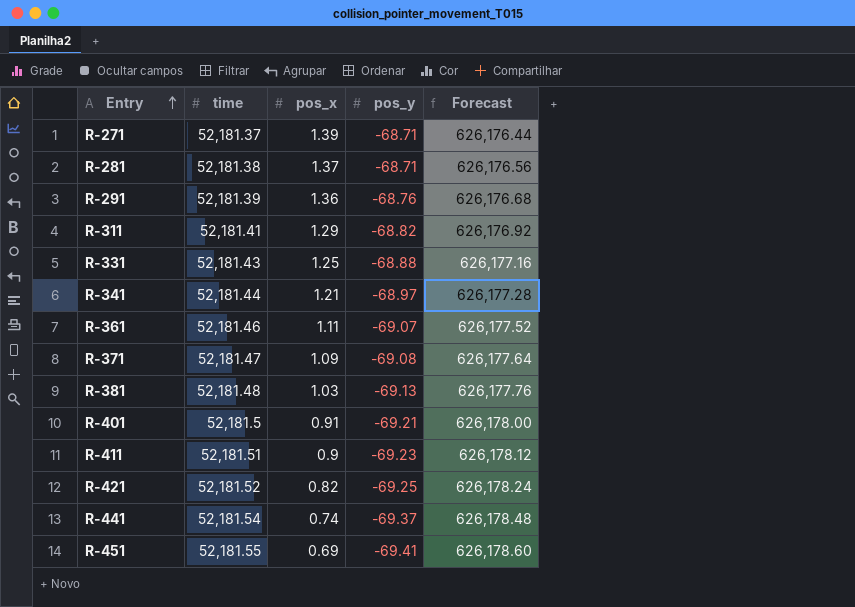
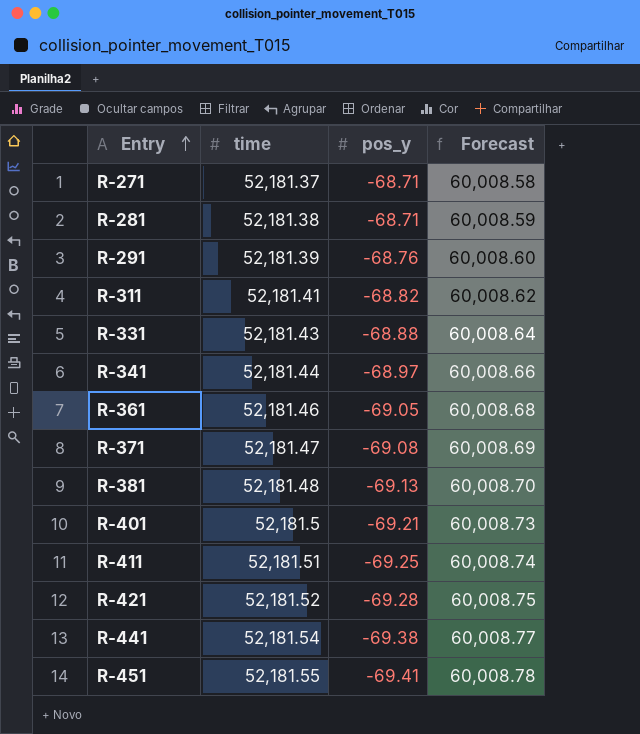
column pos_x | position: 3 -> none
column Forecast | formula: [time] * 12 -> [time] * 1.15
R-361 | pos_y: -69.07 -> -69.05
R-411 | pos_y: -69.23 -> -69.25
R-421 | pos_y: -69.25 -> -69.28
R-441 | pos_y: -69.37 -> -69.38

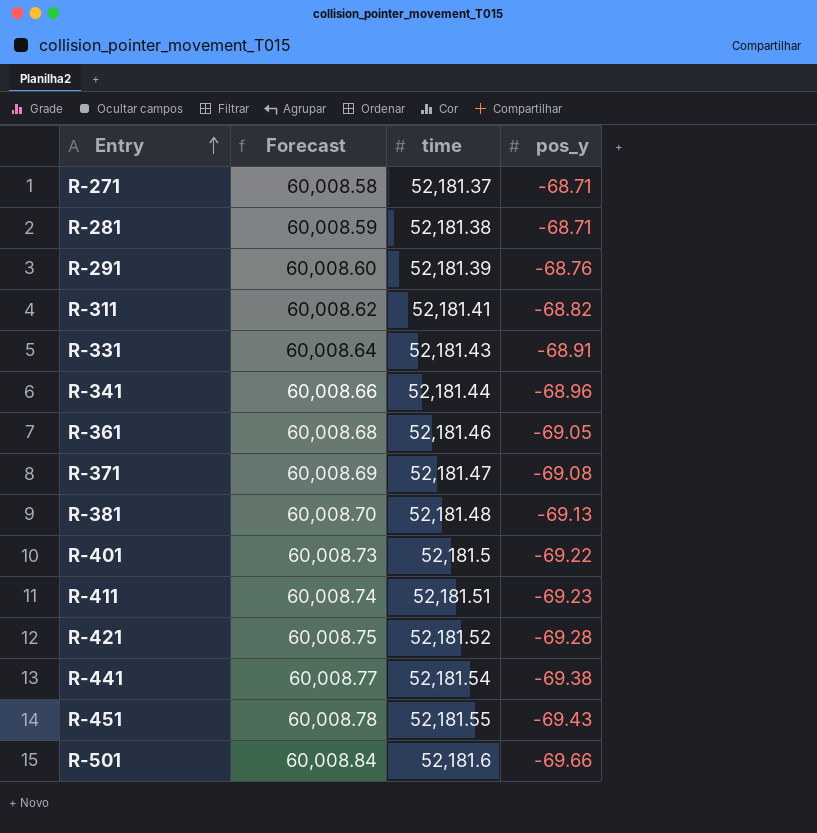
column Forecast | position: 4 -> 2
R-331 | pos_y: -68.88 -> -68.91
R-341 | pos_y: -68.97 -> -68.96
R-401 | pos_y: -69.21 -> -69.22
R-411 | pos_y: -69.25 -> -69.23
R-451 | pos_y: -69.41 -> -69.43
row R-501: none -> 60,008.84 | 52,181.6 | -69.66

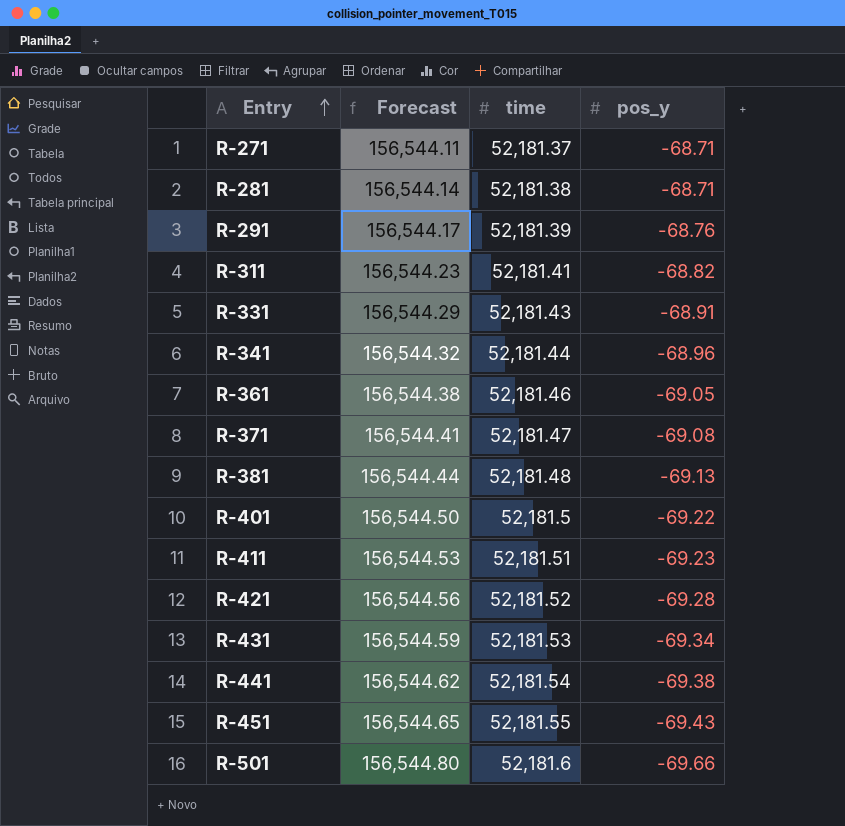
column Forecast | formula: [time] * 1.15 -> [time] * 3
row R-431: none -> 156,544.59 | 52,181.53 | -69.34

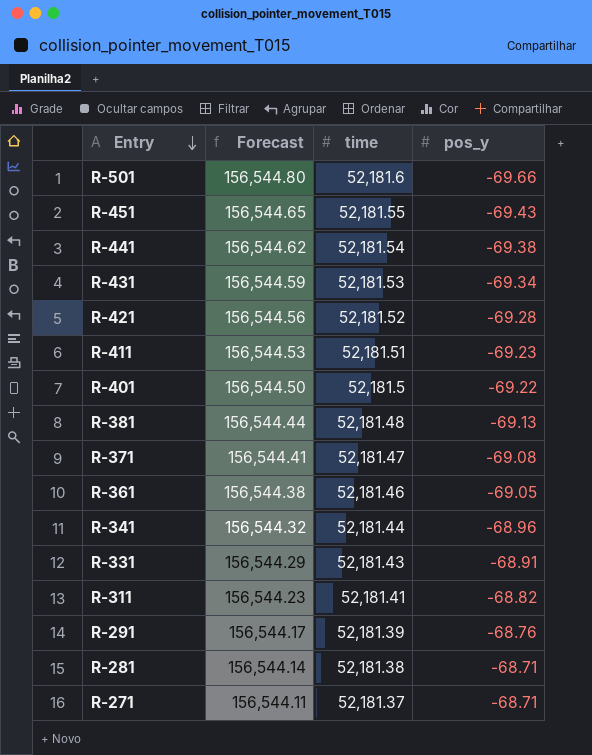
row order: Entry ascending -> Entry descending

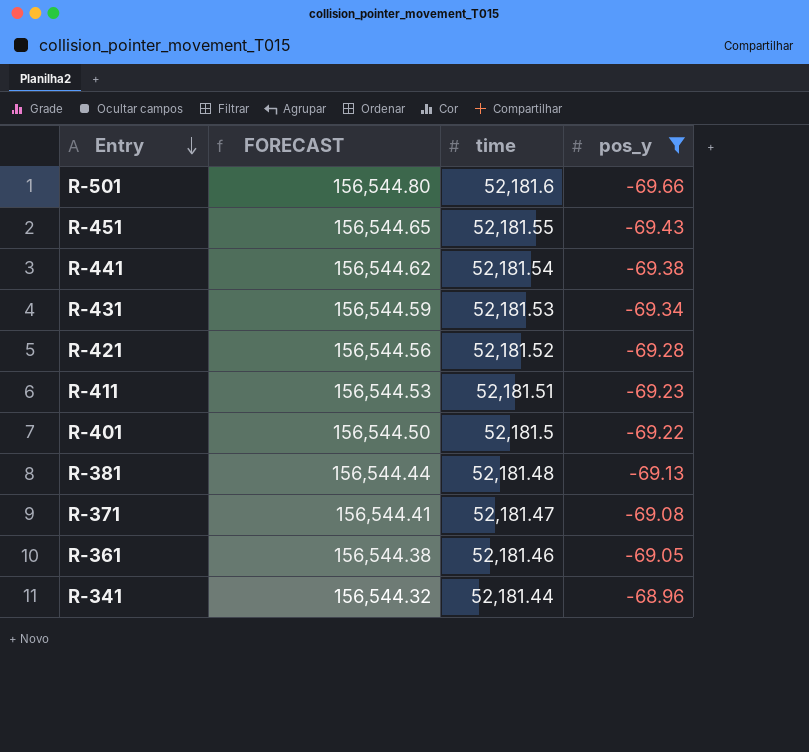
filter: none -> pos_y <= -68.96
column name: Forecast -> FORECAST

